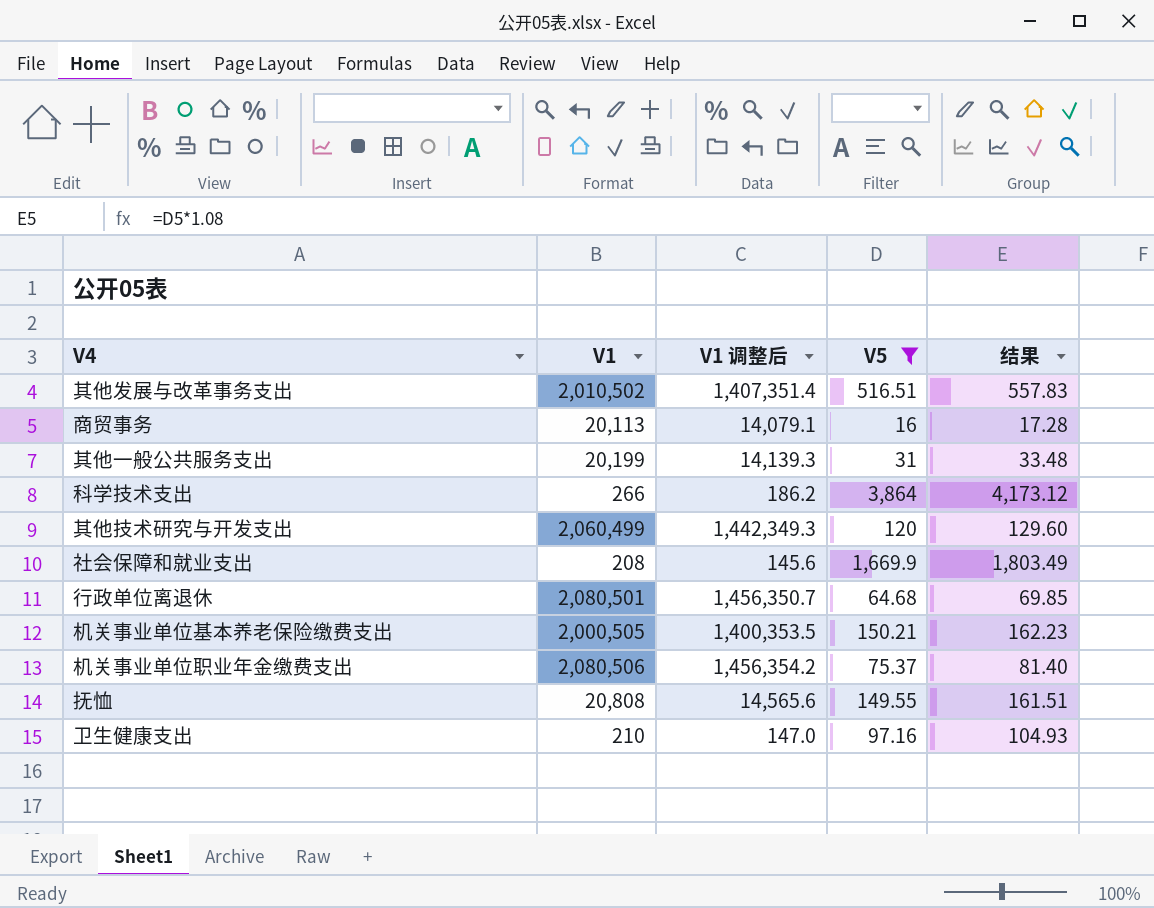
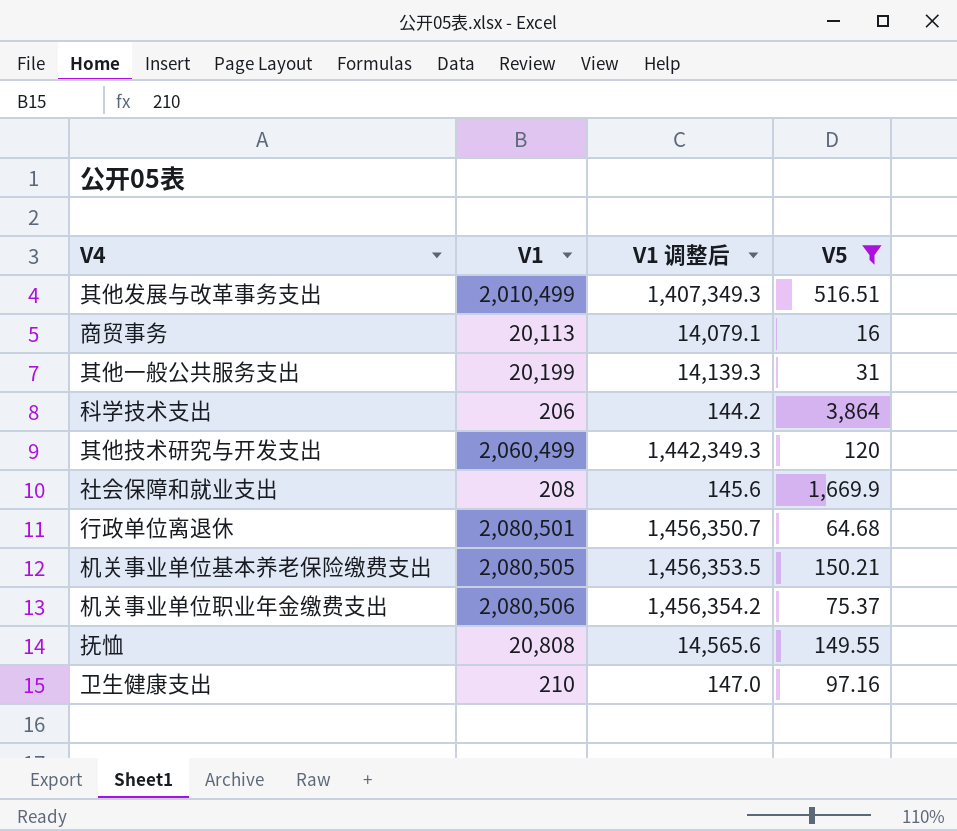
column 结果 | formula: [V5] * 1.08 -> none
其他发展与改革事务支出 | V1: 2,010,502 -> 2,010,499
其他发展与改革事务支出 | V1 调整后: 1,407,351.4 -> 1,407,349.3
科学技术支出 | V1: 266 -> 206
科学技术支出 | V1 调整后: 186.2 -> 144.2
机关事业单位基本养老保险缴费支出 | V1: 2,000,505 -> 2,080,505
机关事业单位基本养老保险缴费支出 | V1 调整后: 1,400,353.5 -> 1,456,353.5

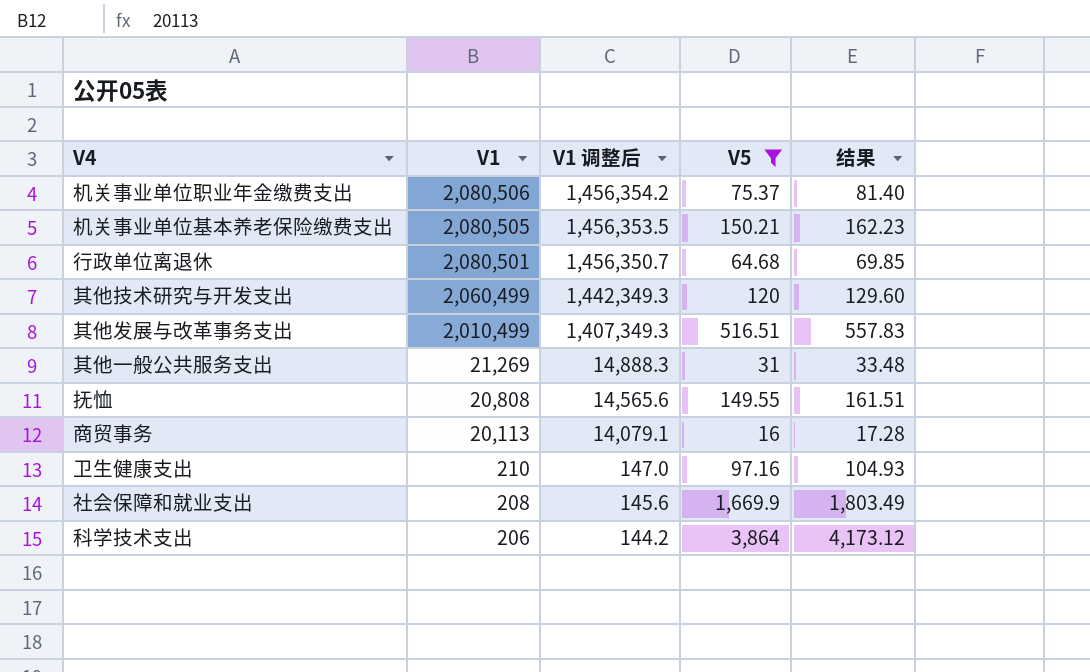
row order: none -> V1 descending
column 结果 | formula: none -> [V5] * 1.08
其他一般公共服务支出 | V1: 20,199 -> 21,269
其他一般公共服务支出 | V1 调整后: 14,139.3 -> 14,888.3

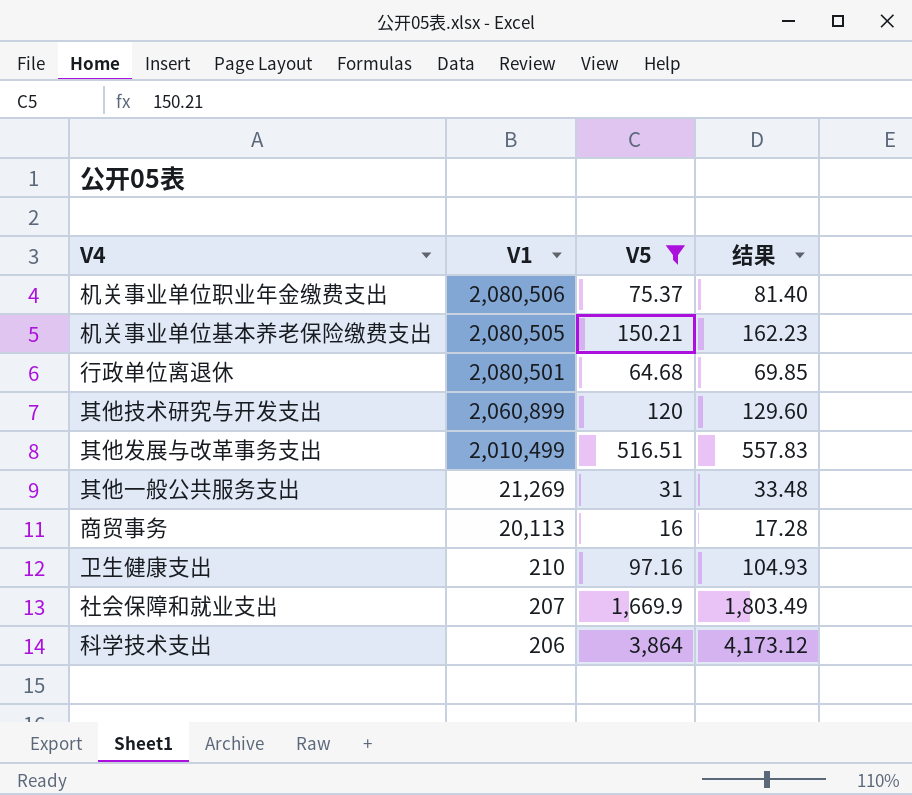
column V1 调整后 | formula: [V1] * 0.7 -> none
row 抚恤: 20,808 | 14,565.6 | 149.55 | 161.51 -> none
其他技术研究与开发支出 | V1: 2,060,499 -> 2,060,899
社会保障和就业支出 | V1: 208 -> 207

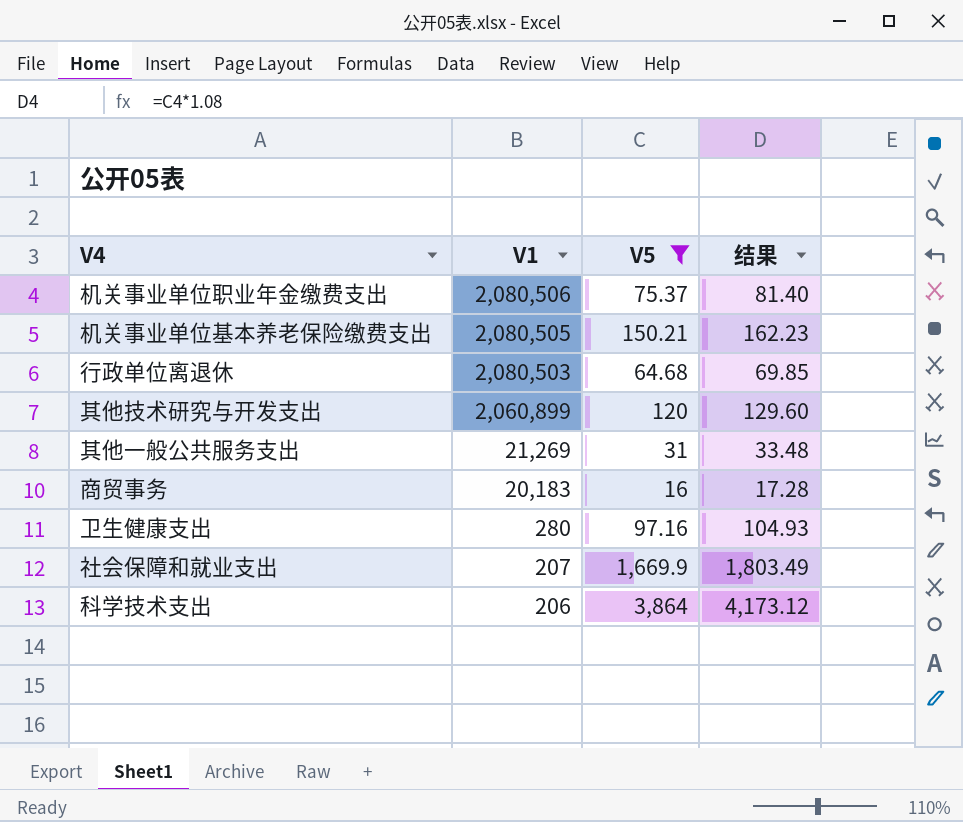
row 其他发展与改革事务支出: 2,010,499 | 516.51 | 557.83 -> none
行政单位离退休 | V1: 2,080,501 -> 2,080,503
商贸事务 | V1: 20,113 -> 20,183
卫生健康支出 | V1: 210 -> 280

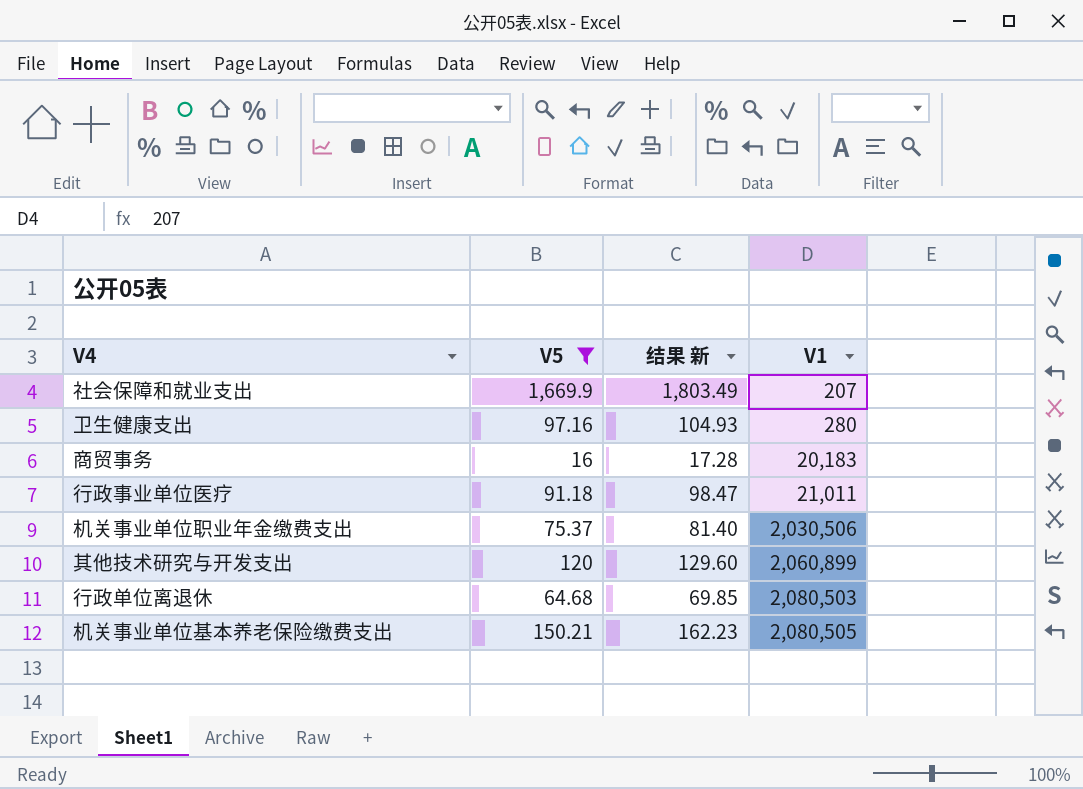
row order: V1 descending -> V1 ascending
column name: 结果 -> 结果 新
column V1 | position: 2 -> 4
row 其他一般公共服务支出: 21,269 | 31 | 33.48 -> none
row 科学技术支出: 206 | 3,864 | 4,173.12 -> none
row 行政事业单位医疗: none -> 91.18 | 98.47 | 21,011
机关事业单位职业年金缴费支出 | V1: 2,080,506 -> 2,030,506

